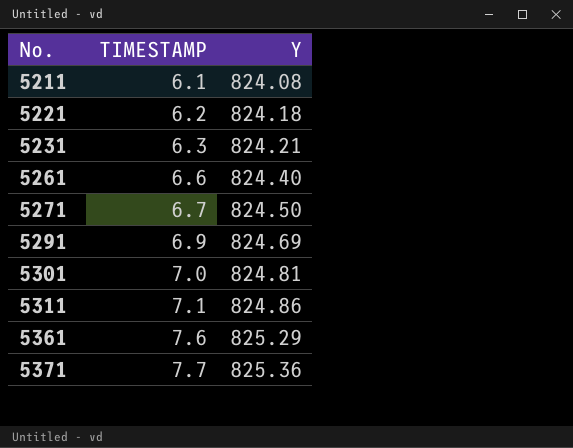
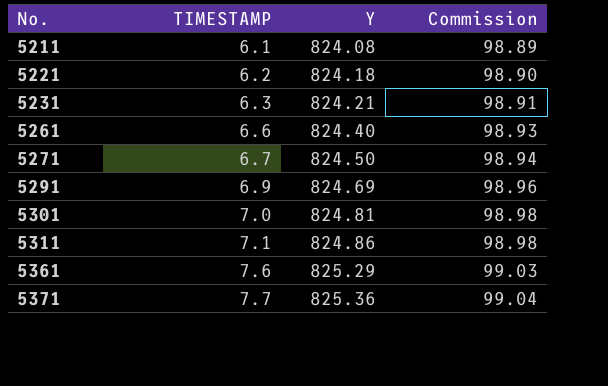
column Commission | formula: none -> [Y] * 0.12

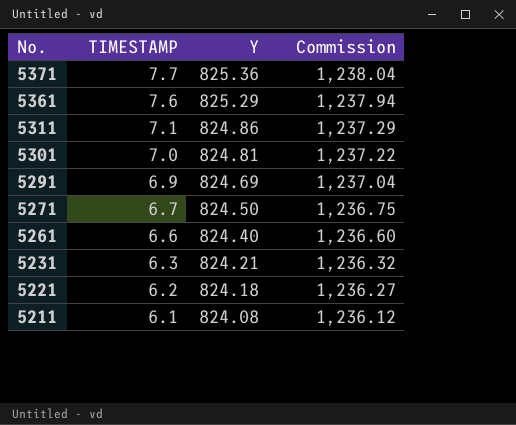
row order: No. ascending -> No. descending
column Commission | formula: [Y] * 0.12 -> [Y] * 1.5

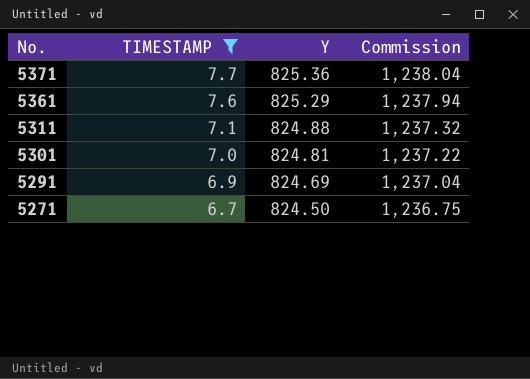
filter: none -> TIMESTAMP >= 6.7
5311 | Y: 824.86 -> 824.88
5311 | Commission: 1,237.29 -> 1,237.32

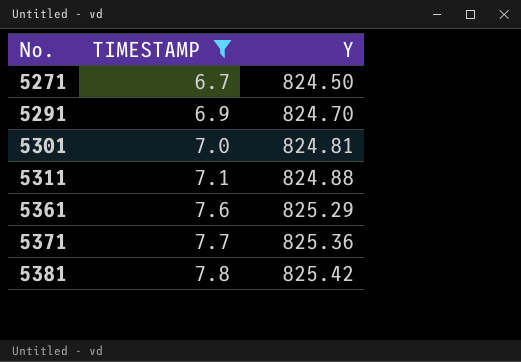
row order: No. descending -> No. ascending
column Commission | formula: [Y] * 1.5 -> none
5291 | Y: 824.69 -> 824.70
row 5381: none -> 7.8 | 825.42

